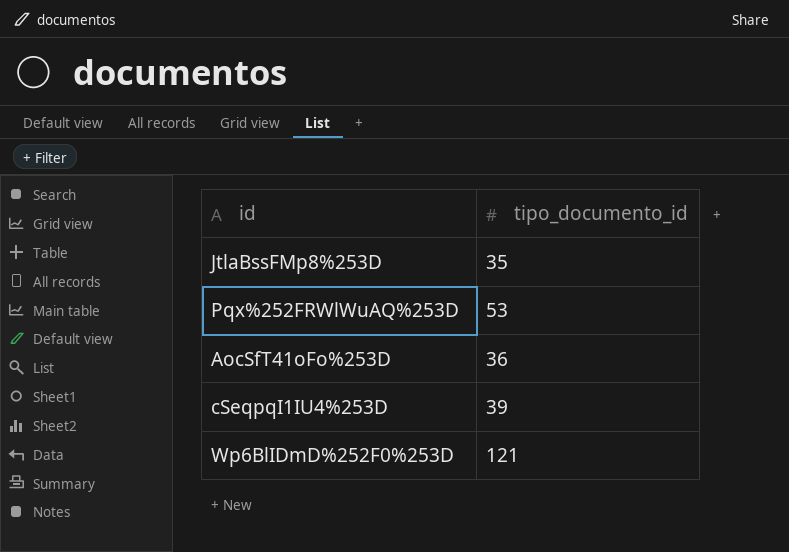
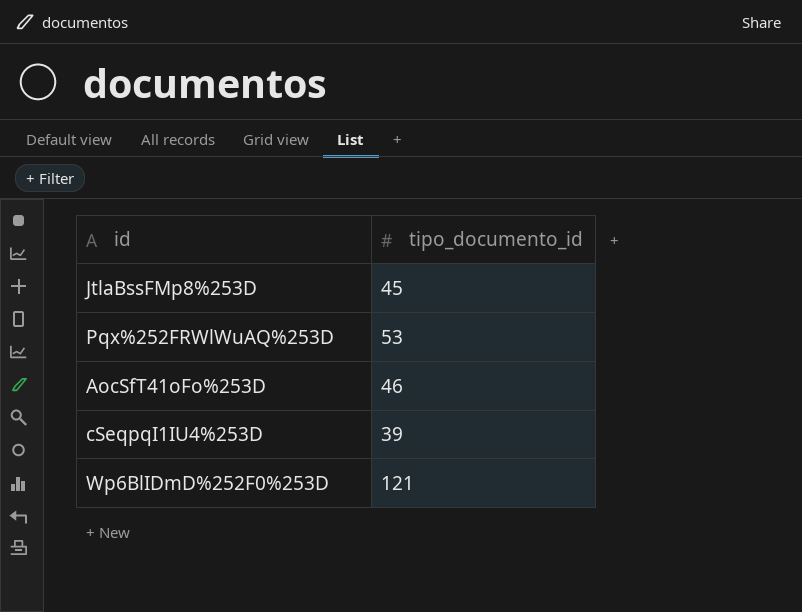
JtlaBssFMp8%253D | tipo_documento_id: 35 -> 45
AocSfT41oFo%253D | tipo_documento_id: 36 -> 46

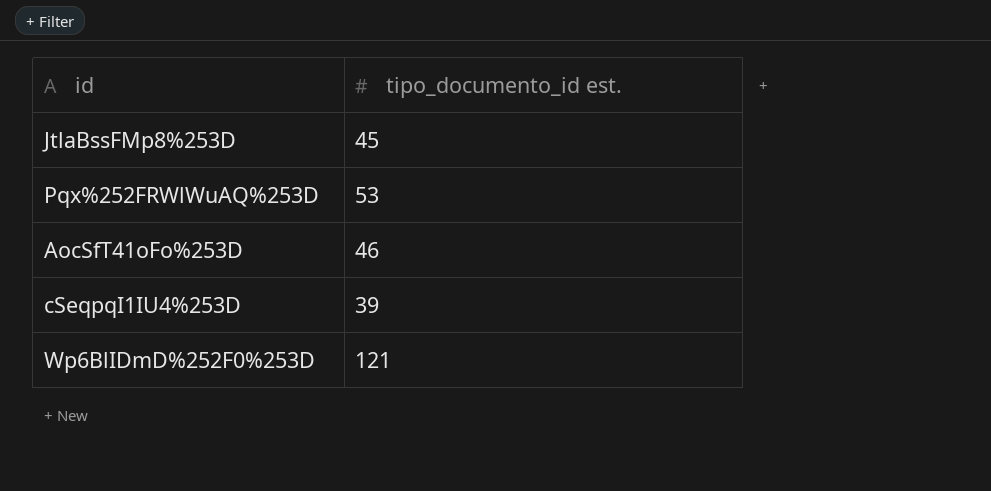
column name: tipo_documento_id -> tipo_documento_id est.

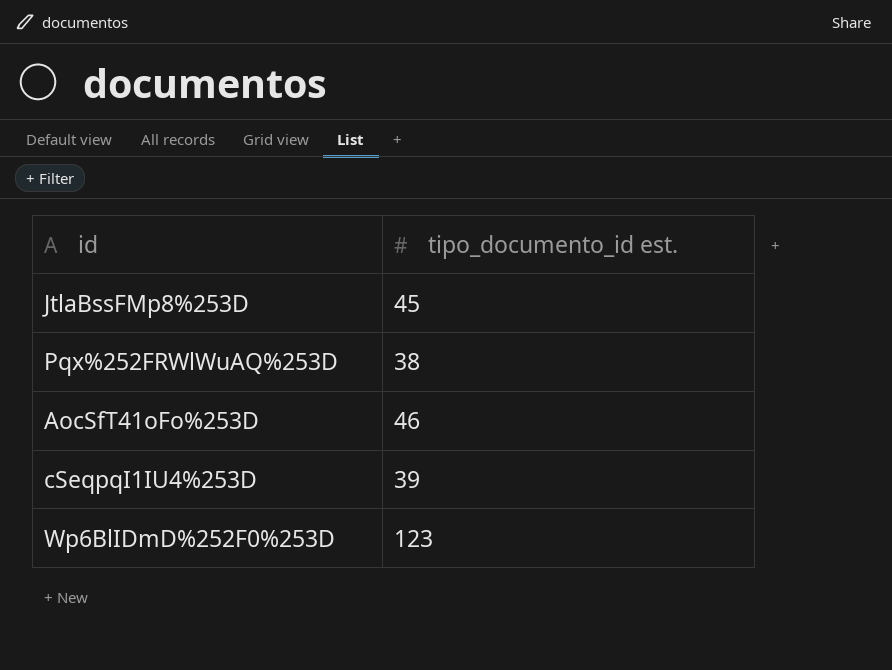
Pqx%252FRWlWuAQ%253D | tipo_documento_id est.: 53 -> 38
Wp6BlIDmD%252F0%253D | tipo_documento_id est.: 121 -> 123

